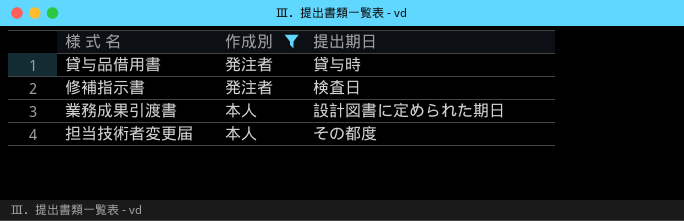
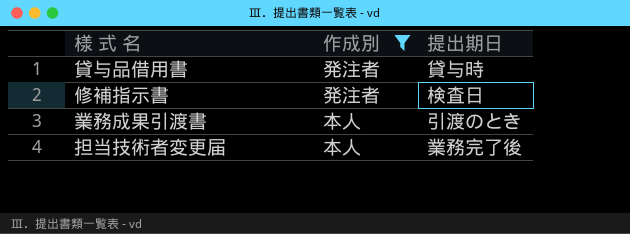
業務成果引渡書 | 提出期日: 設計図書に定められた期日 -> 引渡のとき
担当技術者変更届 | 提出期日: その都度 -> 業務完了後

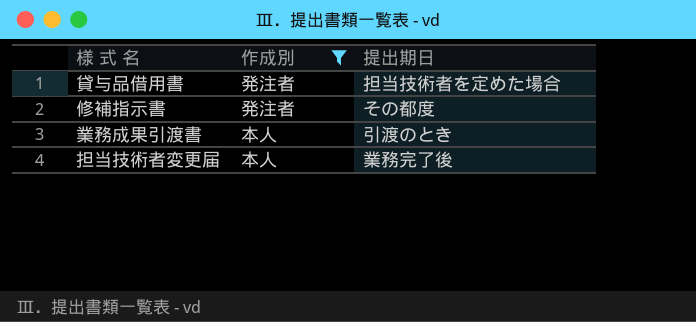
貸与品借用書 | 提出期日: 貸与時 -> 担当技術者を定めた場合
修補指示書 | 提出期日: 検査日 -> その都度

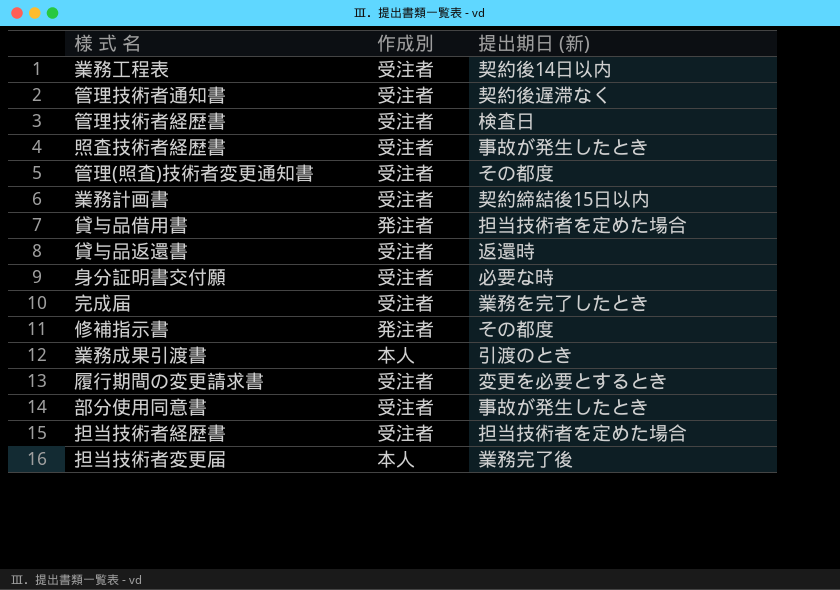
filter: 作成別 != 受注者 -> none
column name: 提出期日 -> 提出期日 (新)

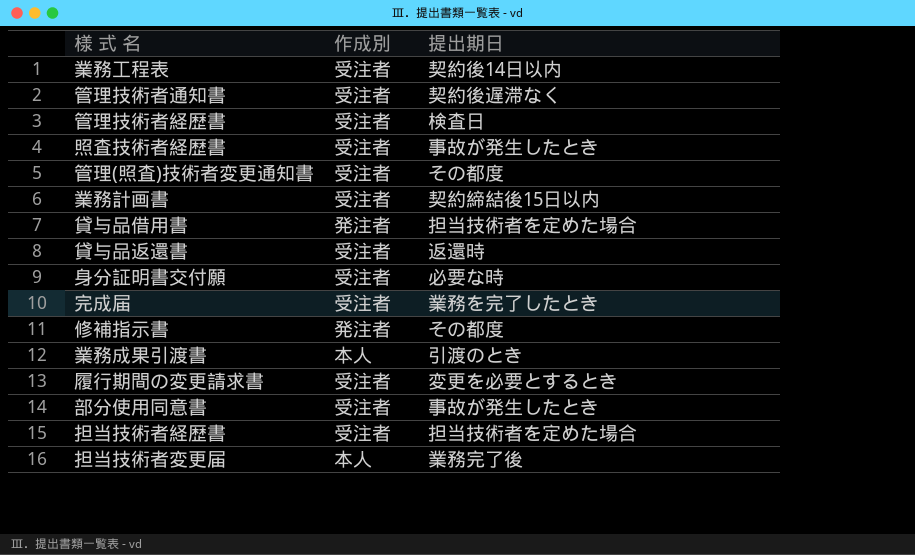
column name: 提出期日 (新) -> 提出期日

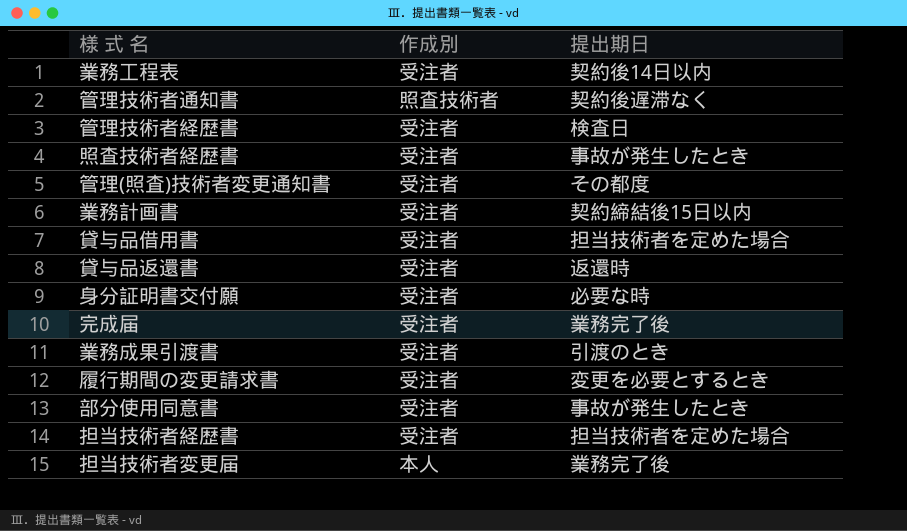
row 修補指示書: 発注者 | その都度 -> none
管理技術者通知書 | 作成別: 受注者 -> 照査技術者
貸与品借用書 | 作成別: 発注者 -> 受注者
完成届 | 提出期日: 業務を完了したとき -> 業務完了後
業務成果引渡書 | 作成別: 本人 -> 受注者

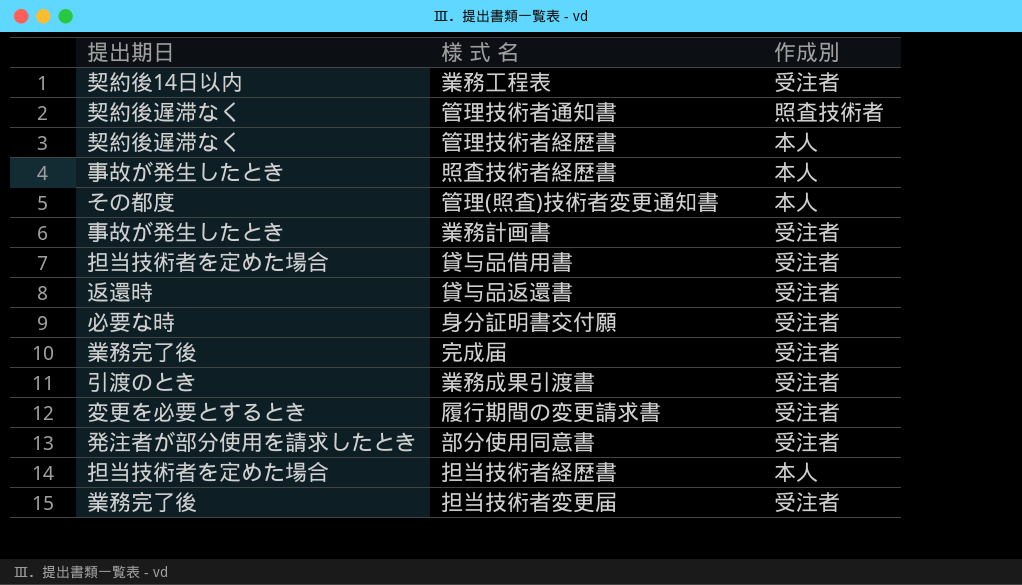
column 提出期日 | position: 3 -> 1
管理技術者経歴書 | 提出期日: 検査日 -> 契約後遅滞なく
管理技術者経歴書 | 作成別: 受注者 -> 本人
照査技術者経歴書 | 作成別: 受注者 -> 本人
管理(照査)技術者変更通知書 | 作成別: 受注者 -> 本人
業務計画書 | 提出期日: 契約締結後15日以内 -> 事故が発生したとき
部分使用同意書 | 提出期日: 事故が発生したとき -> 発注者が部分使用を請求したとき
担当技術者経歴書 | 作成別: 受注者 -> 本人
担当技術者変更届 | 作成別: 本人 -> 受注者

